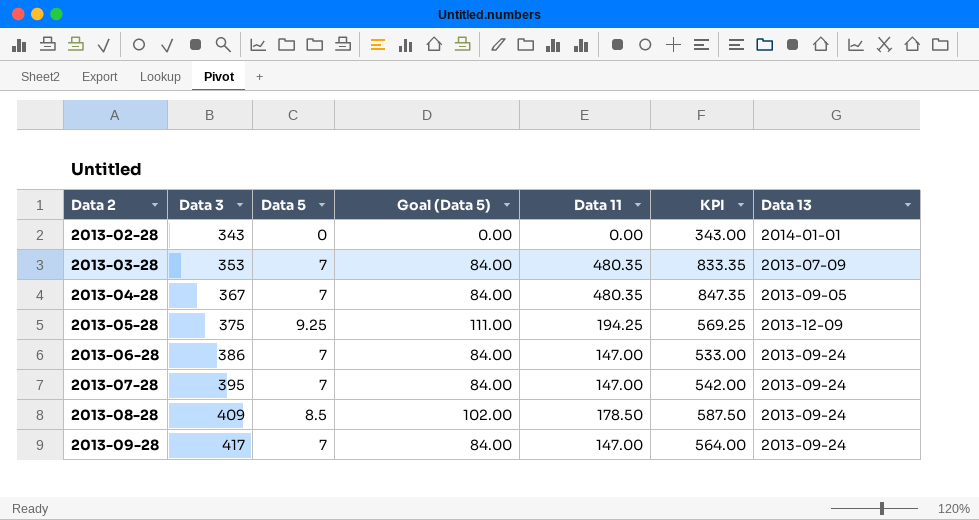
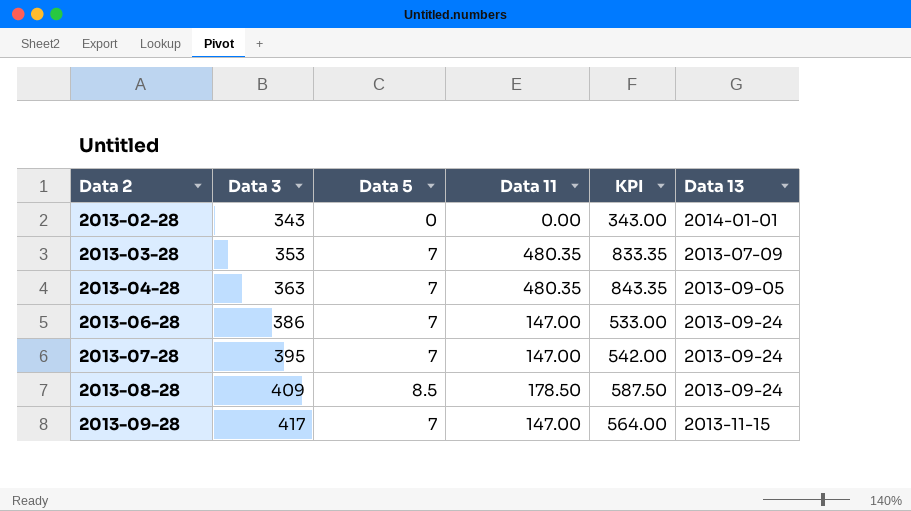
column Goal (Data 5) | formula: [Data 5] * 12 -> none
row 2013-05-28: 375 | 9.25 | 111.00 | 194.25 | 569.25 | 2013-12-09 -> none
2013-04-28 | Data 3: 367 -> 363
2013-04-28 | KPI: 847.35 -> 843.35
2013-09-28 | Data 13: 2013-09-24 -> 2013-11-15

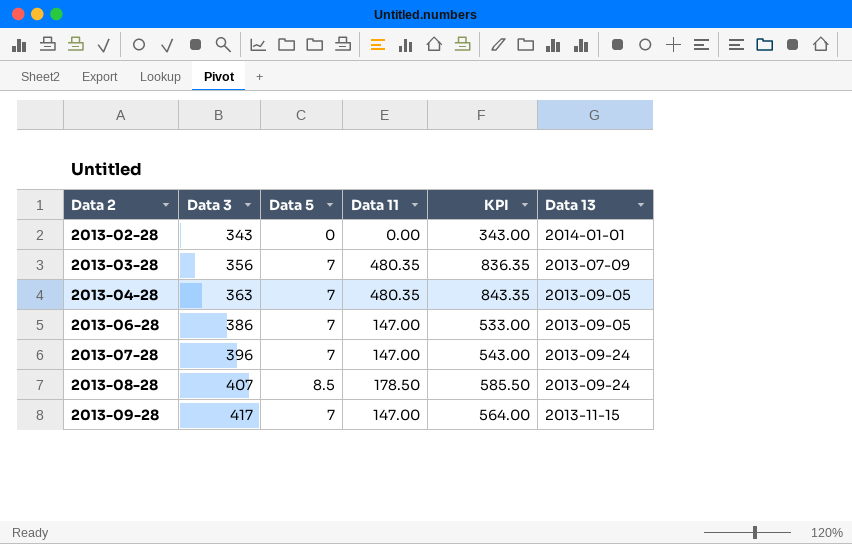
2013-03-28 | Data 3: 353 -> 356
2013-03-28 | KPI: 833.35 -> 836.35
2013-06-28 | Data 13: 2013-09-24 -> 2013-09-05
2013-07-28 | Data 3: 395 -> 396
2013-07-28 | KPI: 542.00 -> 543.00
2013-08-28 | Data 3: 409 -> 407
2013-08-28 | KPI: 587.50 -> 585.50

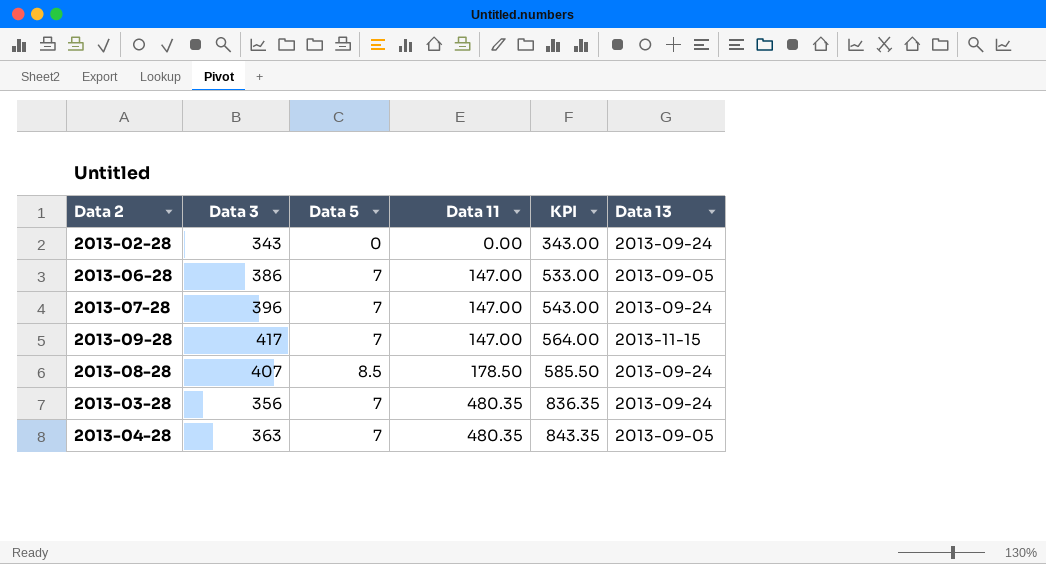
row order: Data 2 ascending -> Data 11 ascending
2013-02-28 | Data 13: 2014-01-01 -> 2013-09-24
2013-03-28 | Data 13: 2013-07-09 -> 2013-09-24

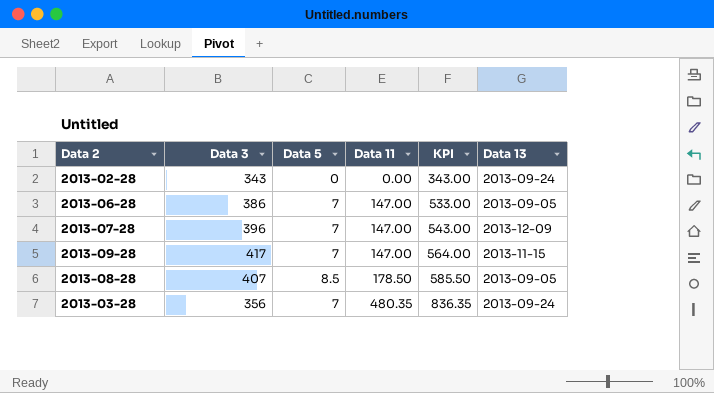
row 2013-04-28: 363 | 7 | 480.35 | 843.35 | 2013-09-05 -> none
2013-07-28 | Data 13: 2013-09-24 -> 2013-12-09
2013-08-28 | Data 13: 2013-09-24 -> 2013-09-05

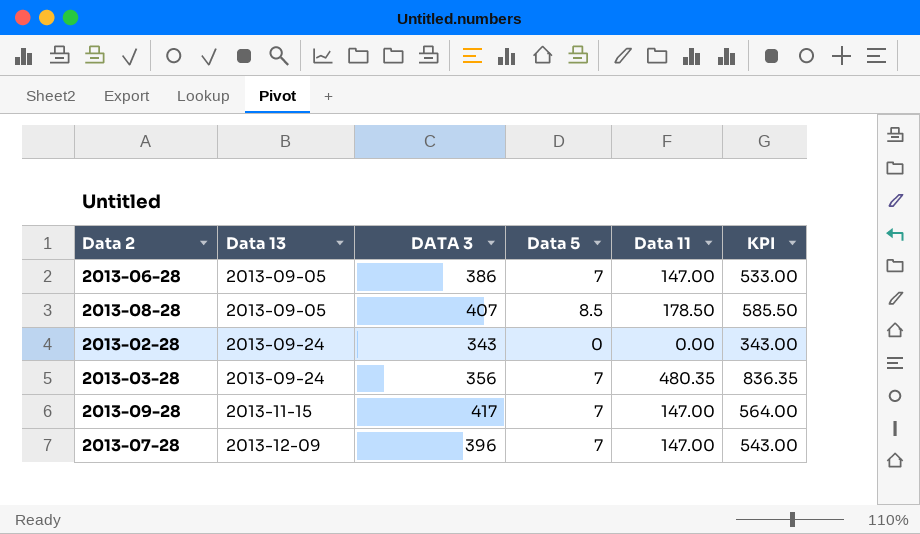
row order: Data 11 ascending -> Data 13 ascending
column Data 13 | position: 6 -> 2
column name: Data 3 -> DATA 3

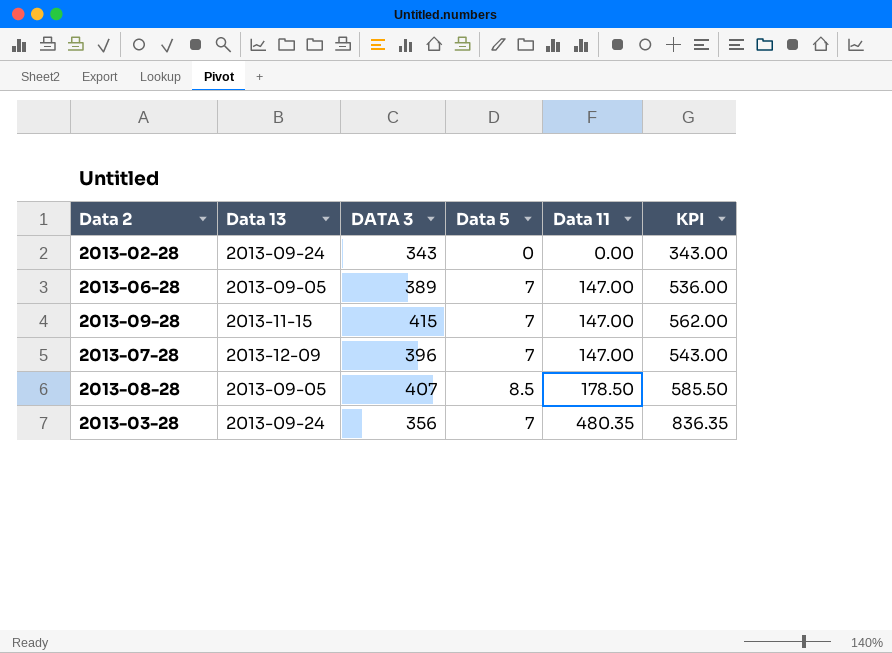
row order: Data 13 ascending -> Data 11 ascending
2013-06-28 | DATA 3: 386 -> 389
2013-06-28 | KPI: 533.00 -> 536.00
2013-09-28 | DATA 3: 417 -> 415
2013-09-28 | KPI: 564.00 -> 562.00

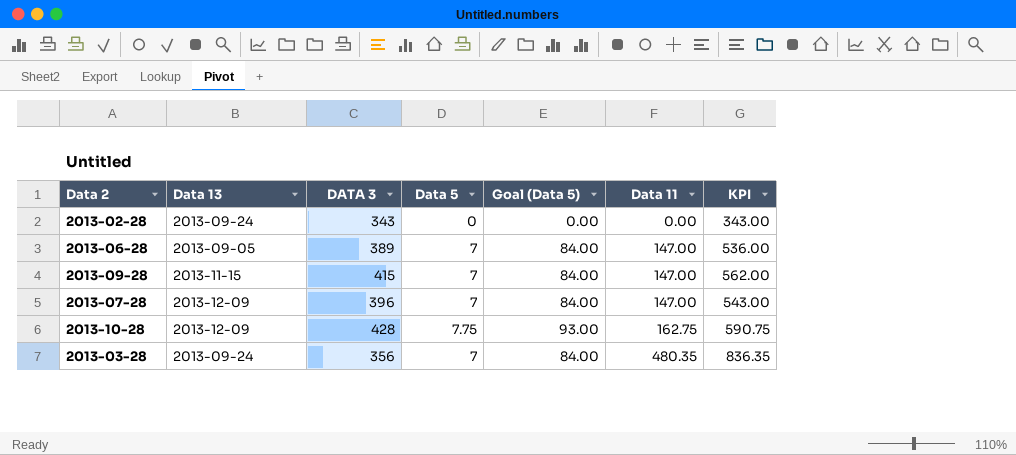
column Goal (Data 5) | formula: none -> [Data 5] * 12
row 2013-08-28: 2013-09-05 | 407 | 8.5 | 178.50 | 585.50 -> none
row 2013-10-28: none -> 2013-12-09 | 428 | 7.75 | 93.00 | 162.75 | 590.75

